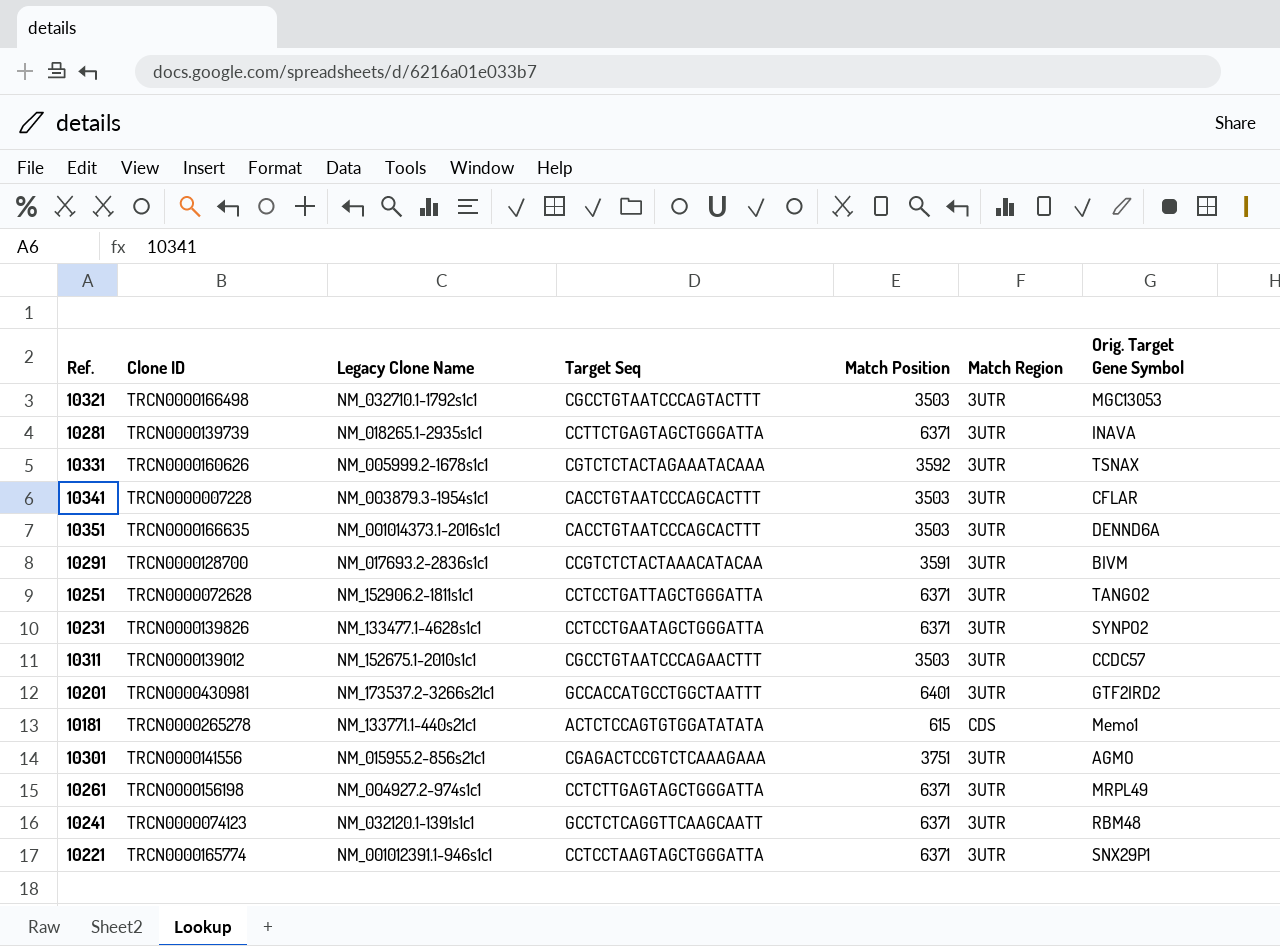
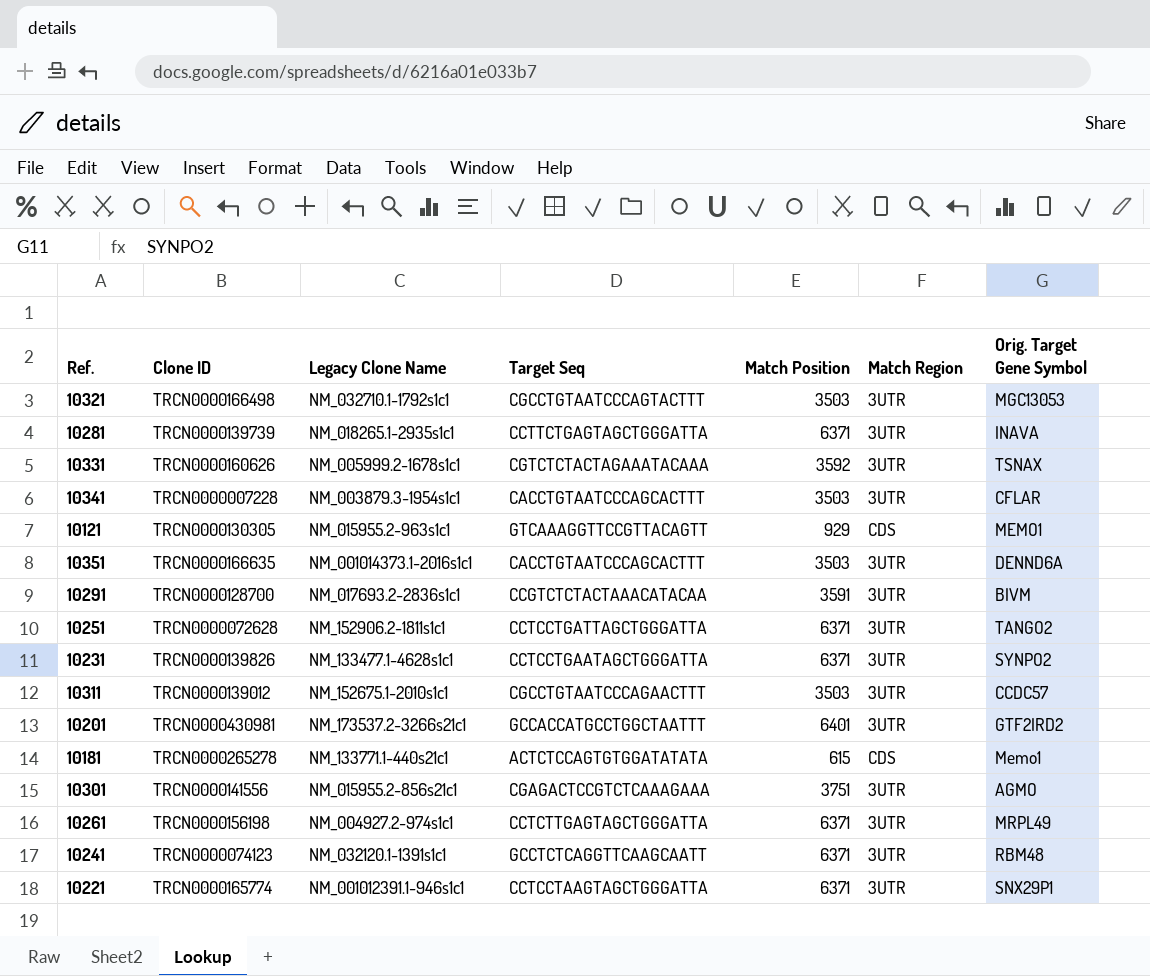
row 10121: none -> TRCN0000130305 | NM_015955.2-963s1c1 | GTCAAAGGTTCCGTTACAGTT | 929 | CDS | MEMO1

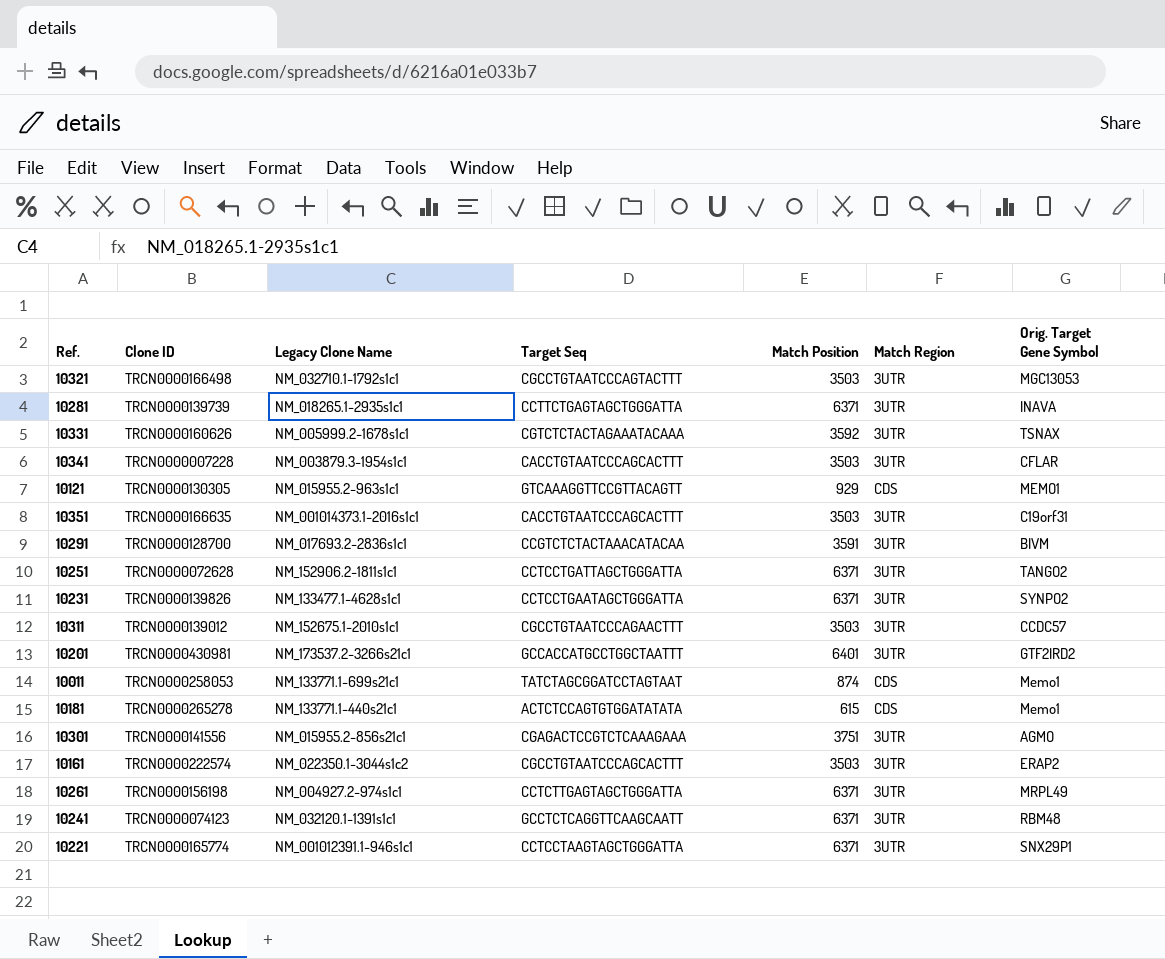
10351 | Orig. Target Gene Symbol: DENND6A -> C19orf31
row 10011: none -> TRCN0000258053 | NM_133771.1-699s21c1 | TATCTAGCGGATCCTAGTAAT | 874 | CDS | Memo1
row 10161: none -> TRCN0000222574 | NM_022350.1-3044s1c2 | CGCCTGTAATCCCAGCACTTT | 3503 | 3UTR | ERAP2

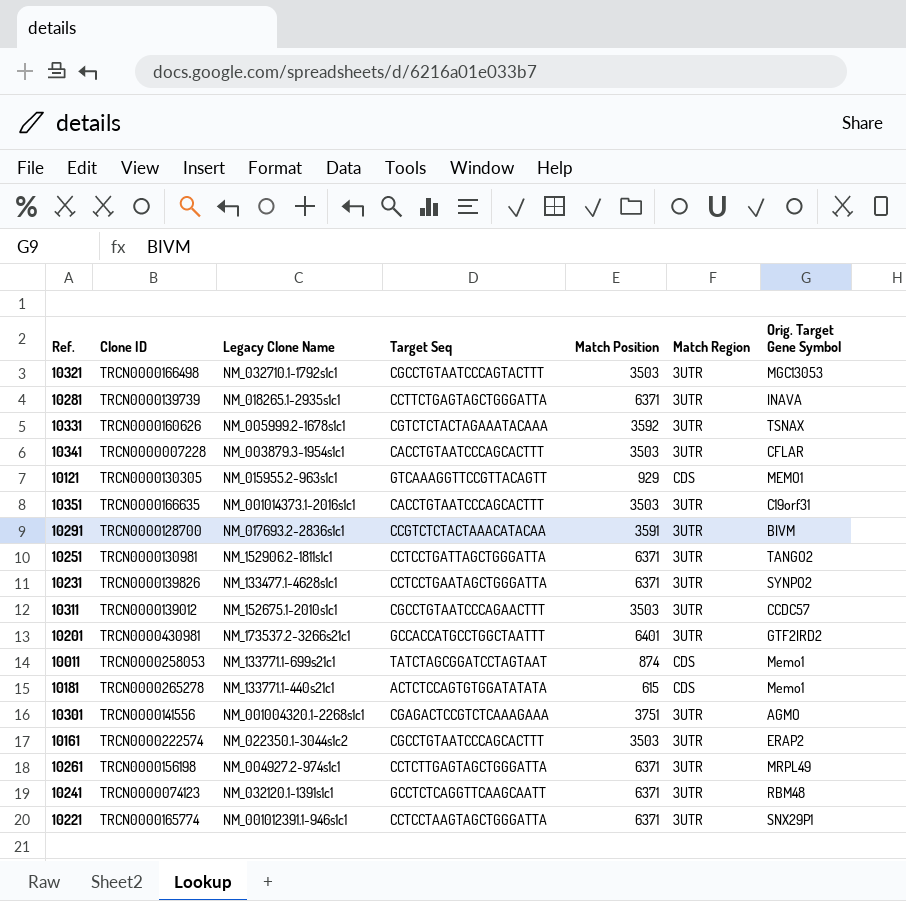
10251 | Clone ID: TRCN0000072628 -> TRCN0000130981
10301 | Legacy Clone Name: NM_015955.2-856s21c1 -> NM_001004320.1-2268s1c1

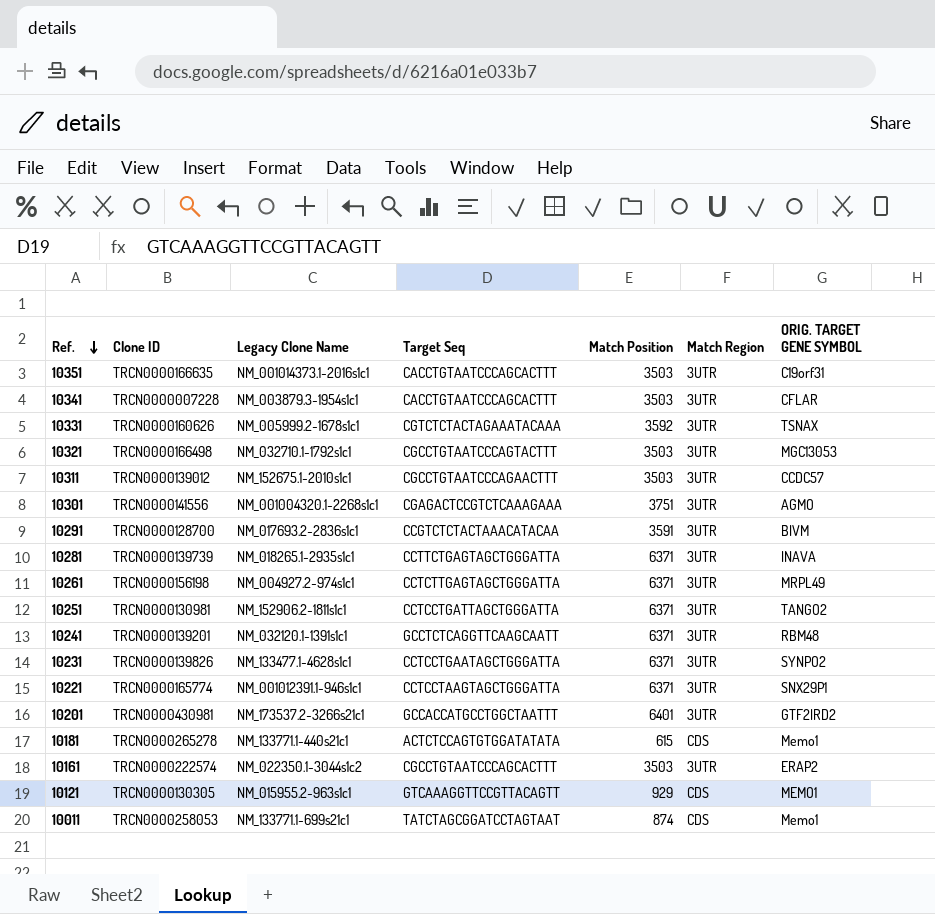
row order: none -> Ref. descending
column name: Orig. Target Gene Symbol -> ORIG. TARGET GENE SYMBOL
10241 | Clone ID: TRCN0000074123 -> TRCN0000139201

